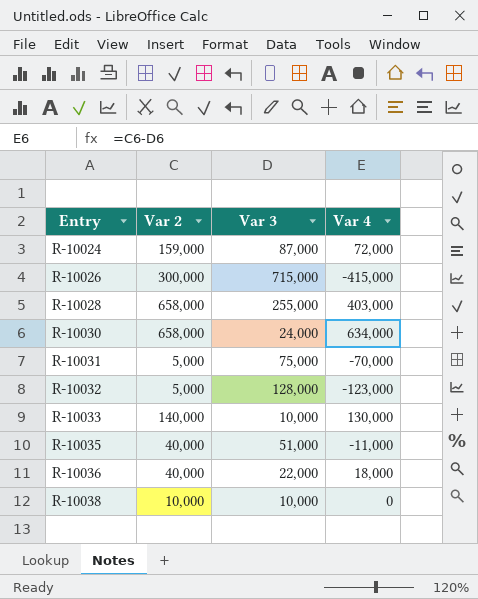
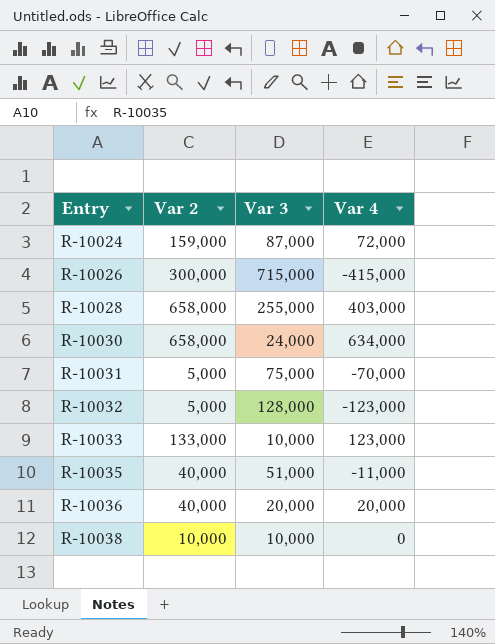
R-10033 | Var 2: 140,000 -> 133,000
R-10033 | Var 4: 130,000 -> 123,000
R-10036 | Var 3: 22,000 -> 20,000
R-10036 | Var 4: 18,000 -> 20,000

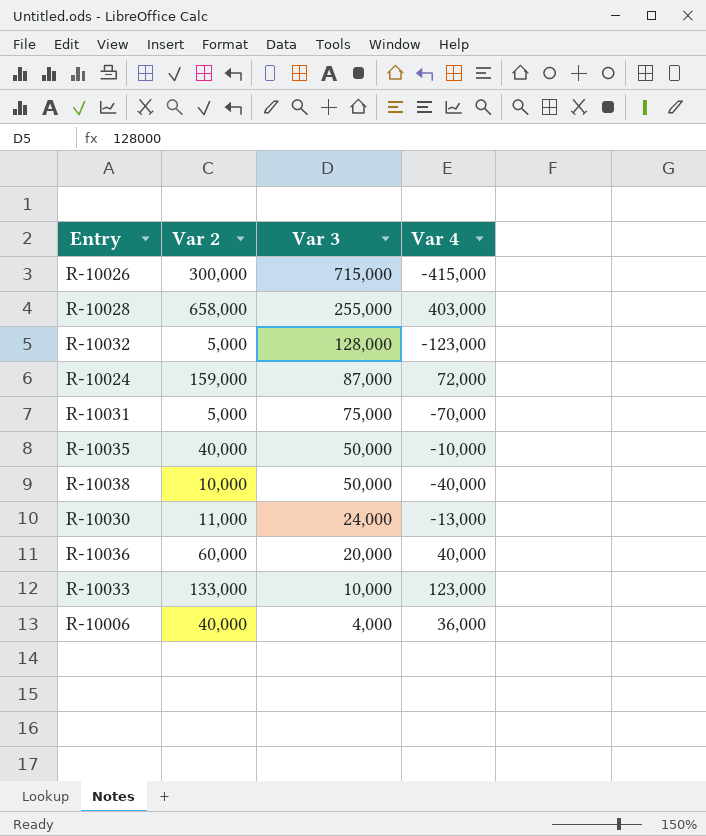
row order: Entry ascending -> Var 3 descending
R-10035 | Var 3: 51,000 -> 50,000
R-10035 | Var 4: -11,000 -> -10,000
R-10038 | Var 3: 10,000 -> 50,000
R-10038 | Var 4: 0 -> -40,000
R-10030 | Var 2: 658,000 -> 11,000
R-10030 | Var 4: 634,000 -> -13,000
R-10036 | Var 2: 40,000 -> 60,000
R-10036 | Var 4: 20,000 -> 40,000
row R-10006: none -> 40,000 | 4,000 | 36,000

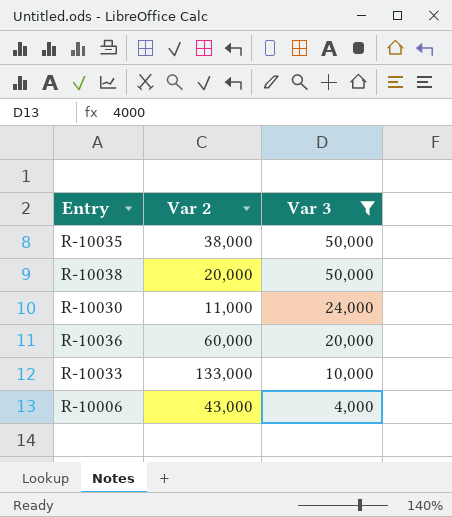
filter: none -> Var 3 <= 50,000
column Var 4 | formula: [Var 2] - [Var 3] -> none
R-10035 | Var 2: 40,000 -> 38,000
R-10038 | Var 2: 10,000 -> 20,000
R-10006 | Var 2: 40,000 -> 43,000

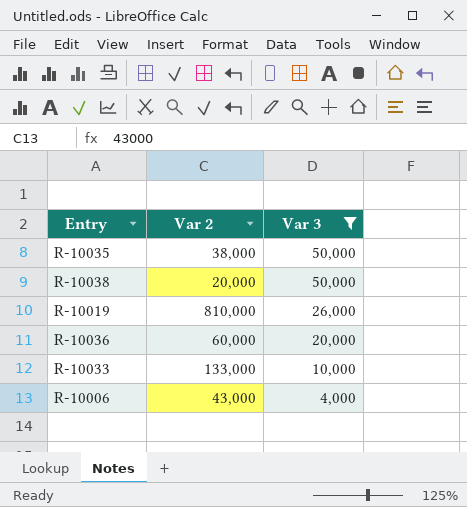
row R-10030: 11,000 | 24,000 -> none
row R-10019: none -> 810,000 | 26,000

